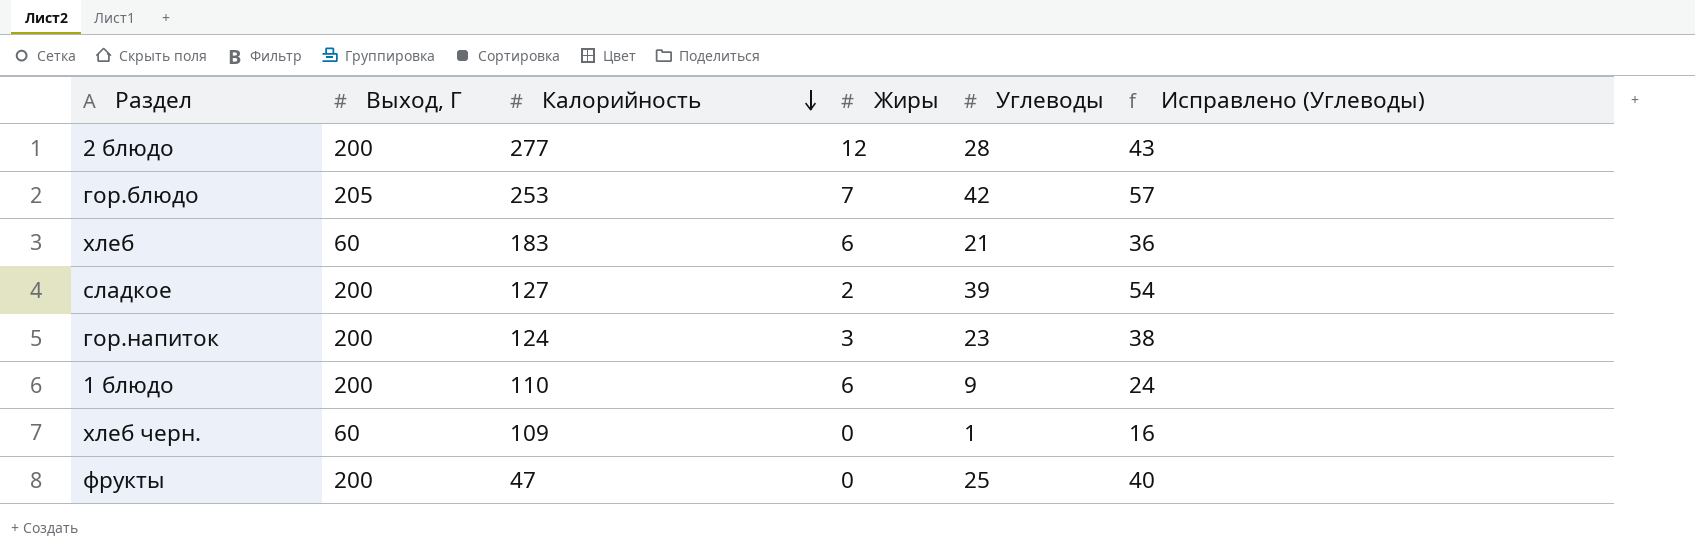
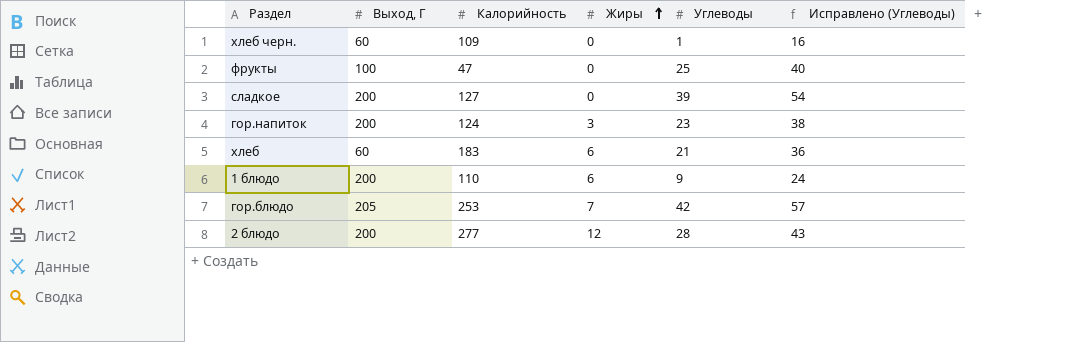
row order: Калорийность descending -> Жиры ascending
фрукты | Выход, Г: 200 -> 100
сладкое | Жиры: 2 -> 0

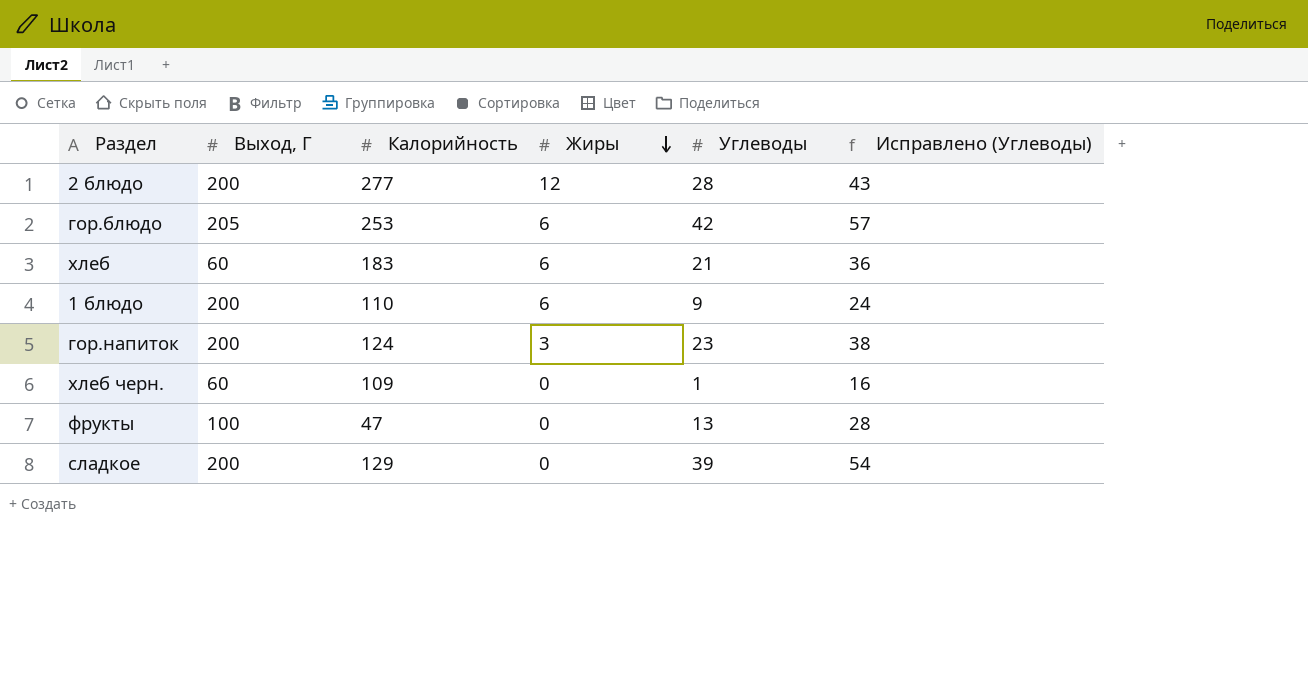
row order: Жиры ascending -> Жиры descending
гор.блюдо | Жиры: 7 -> 6
фрукты | Углеводы: 25 -> 13
фрукты | Исправлено (Углеводы): 40 -> 28
сладкое | Калорийность: 127 -> 129

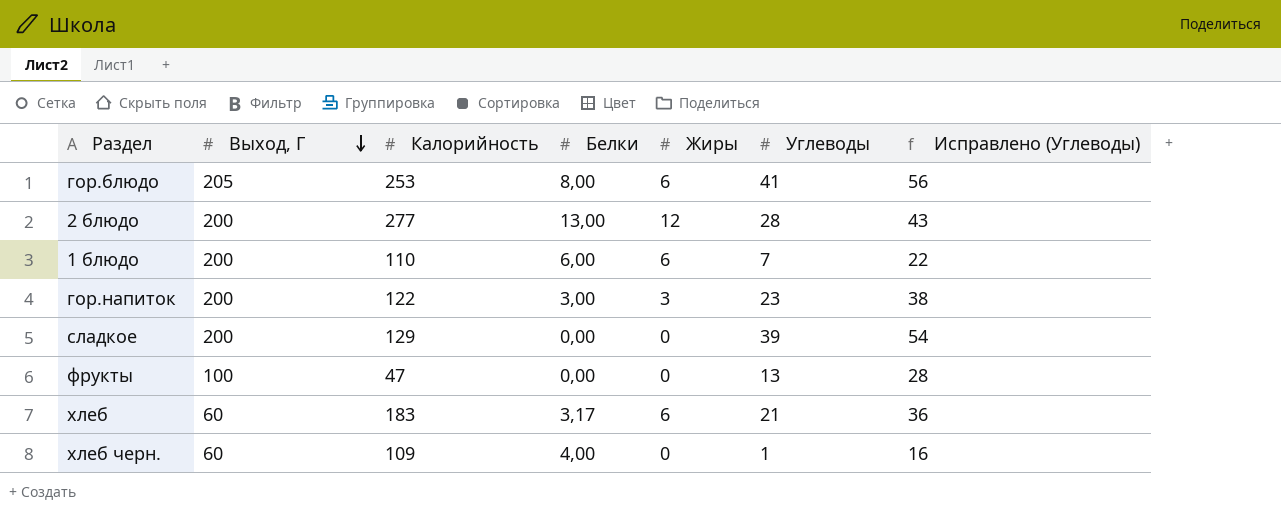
row order: Жиры descending -> Выход, Г descending
column Белки | position: none -> 4
гор.блюдо | Углеводы: 42 -> 41
гор.блюдо | Исправлено (Углеводы): 57 -> 56
1 блюдо | Углеводы: 9 -> 7
1 блюдо | Исправлено (Углеводы): 24 -> 22
гор.напиток | Калорийность: 124 -> 122

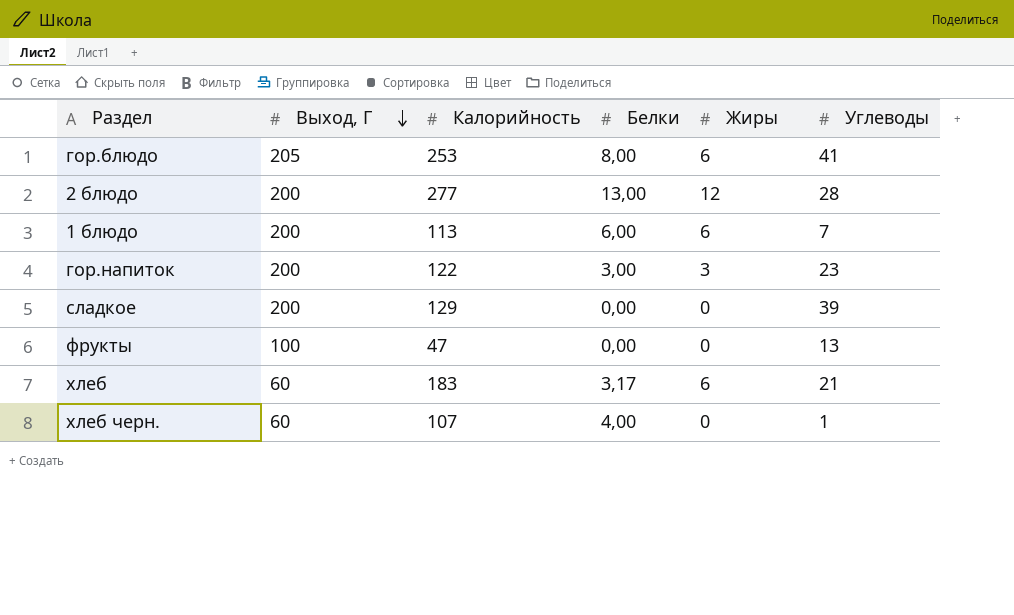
column Исправлено (Углеводы) | formula: [Углеводы] + 15 -> none
1 блюдо | Калорийность: 110 -> 113
хлеб черн. | Калорийность: 109 -> 107

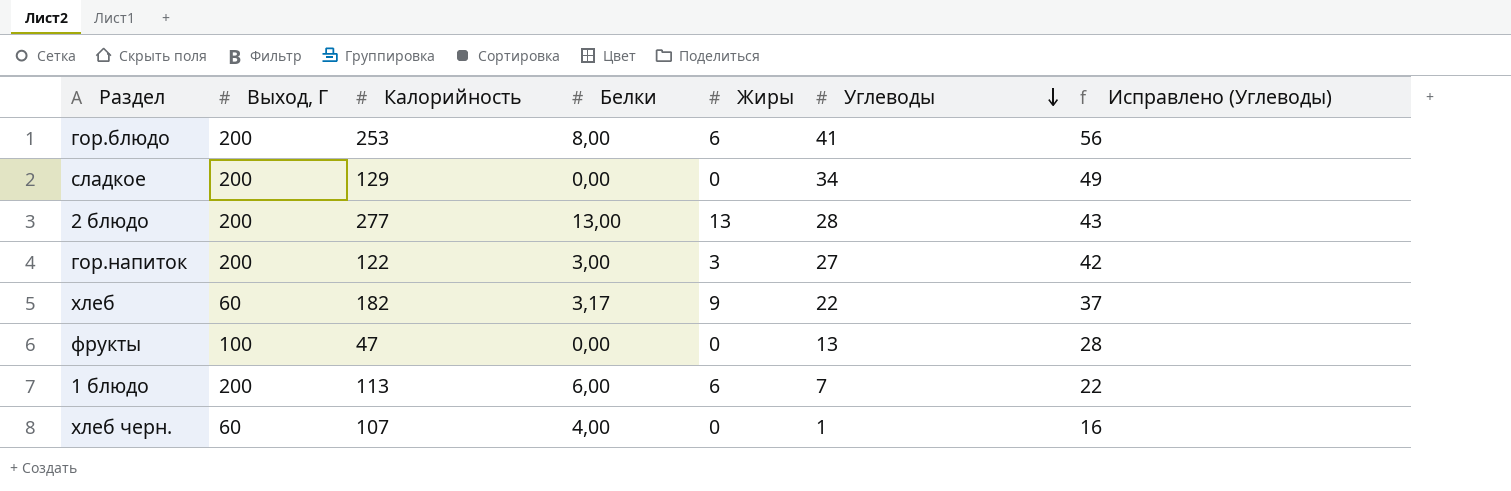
row order: Выход, Г descending -> Углеводы descending
column Исправлено (Углеводы) | formula: none -> [Углеводы] + 15
гор.блюдо | Выход, Г: 205 -> 200
сладкое | Углеводы: 39 -> 34
2 блюдо | Жиры: 12 -> 13
гор.напиток | Углеводы: 23 -> 27
хлеб | Калорийность: 183 -> 182
хлеб | Жиры: 6 -> 9
хлеб | Углеводы: 21 -> 22

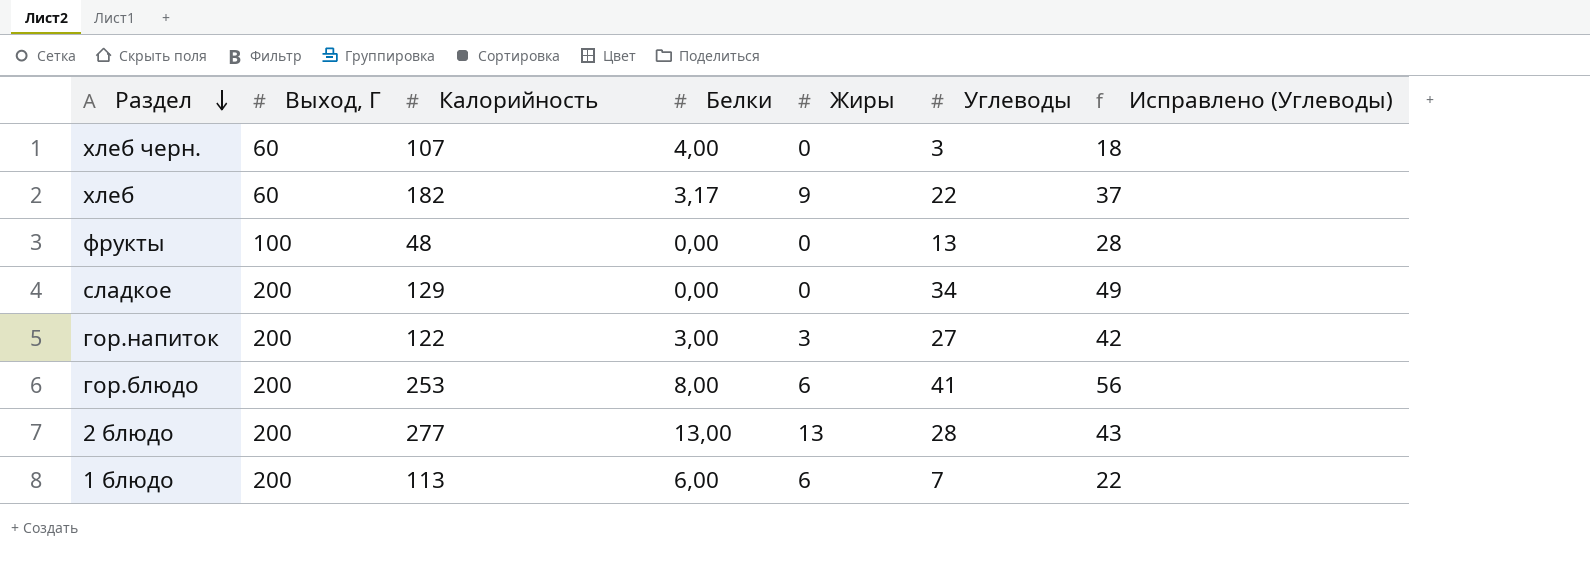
row order: Углеводы descending -> Раздел descending
хлеб черн. | Углеводы: 1 -> 3
хлеб черн. | Исправлено (Углеводы): 16 -> 18
фрукты | Калорийность: 47 -> 48

